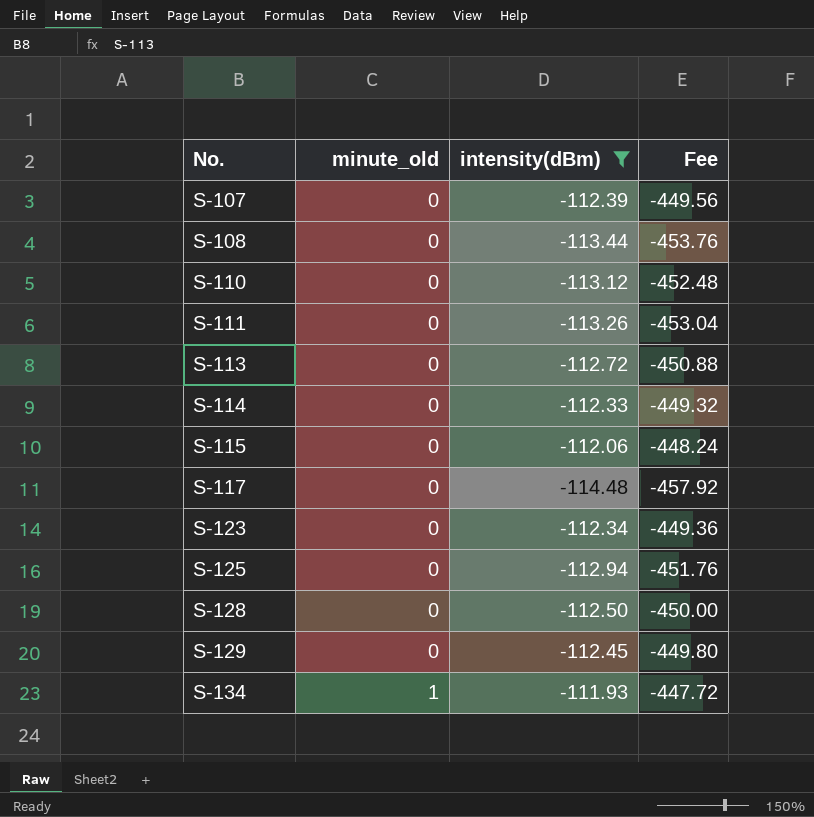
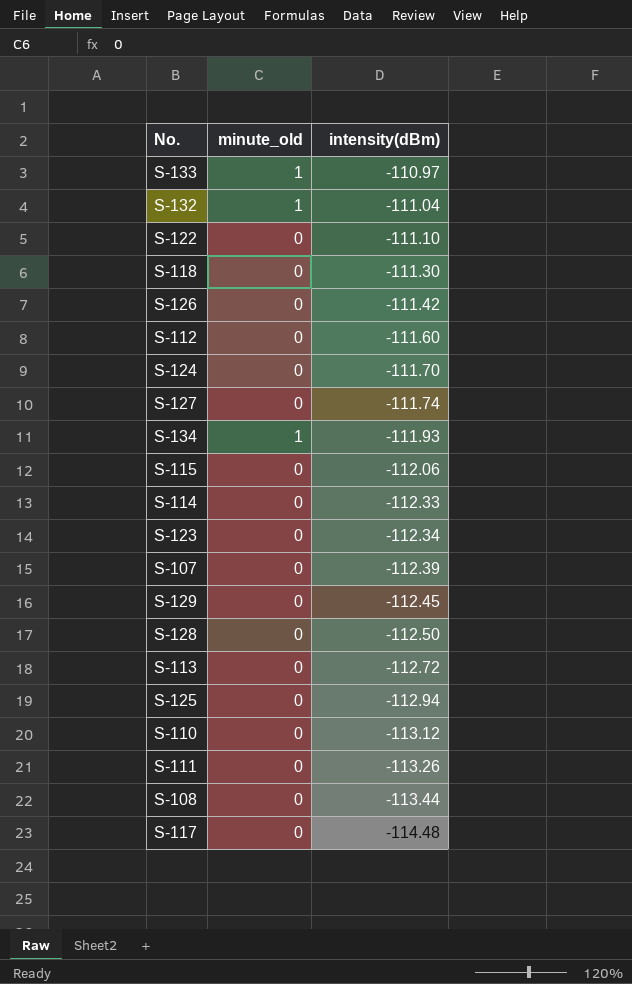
filter: intensity(dBm) <= -111.93 -> none
row order: No. ascending -> intensity(dBm) descending
column Fee | formula: [intensity(dBm)] * 4 -> none

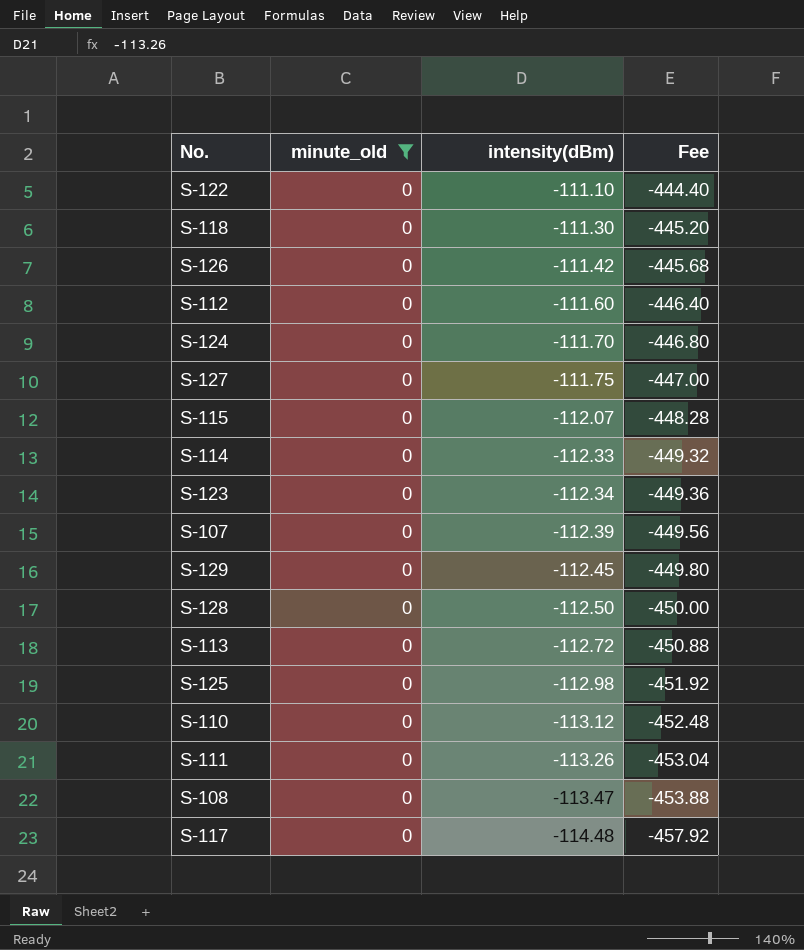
filter: none -> minute_old = 0
column Fee | formula: none -> [intensity(dBm)] * 4
S-127 | intensity(dBm): -111.74 -> -111.75
S-115 | intensity(dBm): -112.06 -> -112.07
S-125 | intensity(dBm): -112.94 -> -112.98
S-108 | intensity(dBm): -113.44 -> -113.47

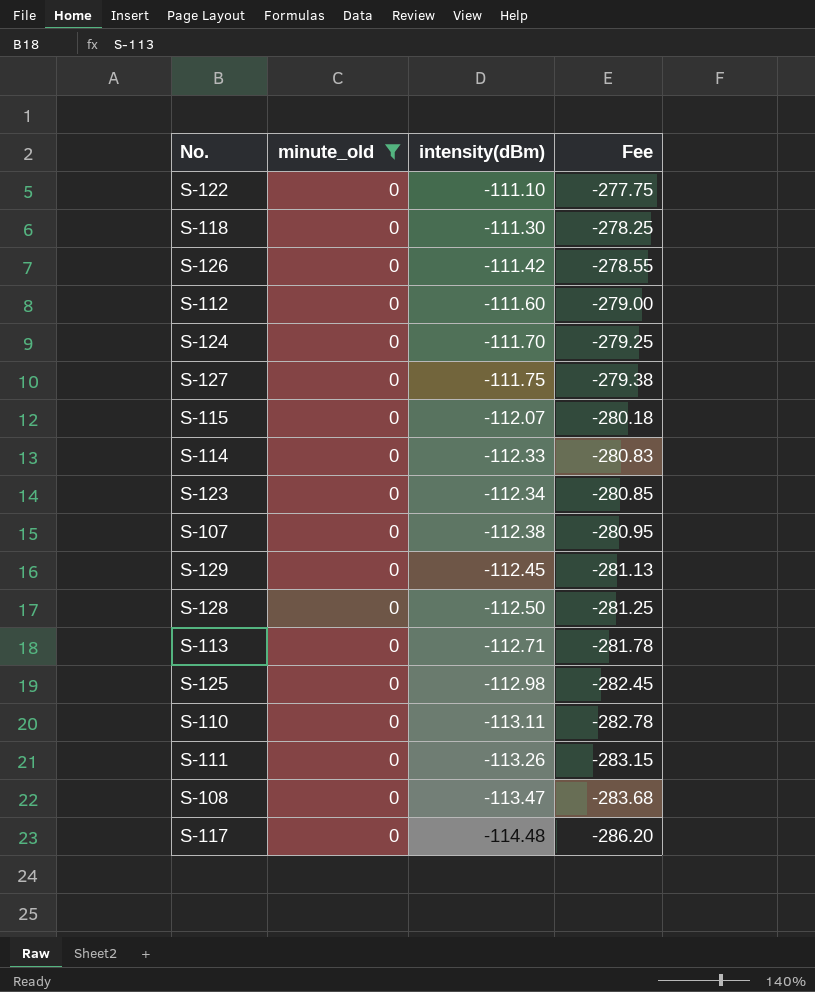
column Fee | formula: [intensity(dBm)] * 4 -> [intensity(dBm)] * 2.5
S-107 | intensity(dBm): -112.39 -> -112.38
S-113 | intensity(dBm): -112.72 -> -112.71
S-110 | intensity(dBm): -113.12 -> -113.11

